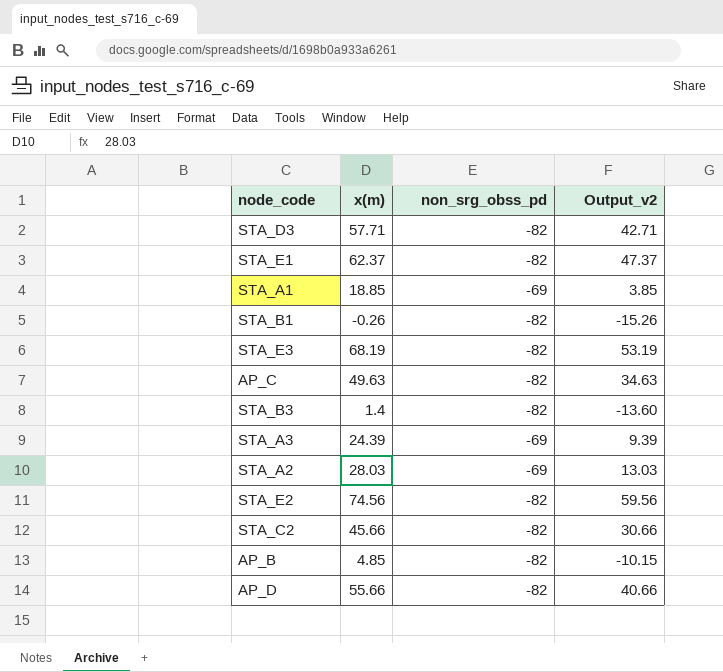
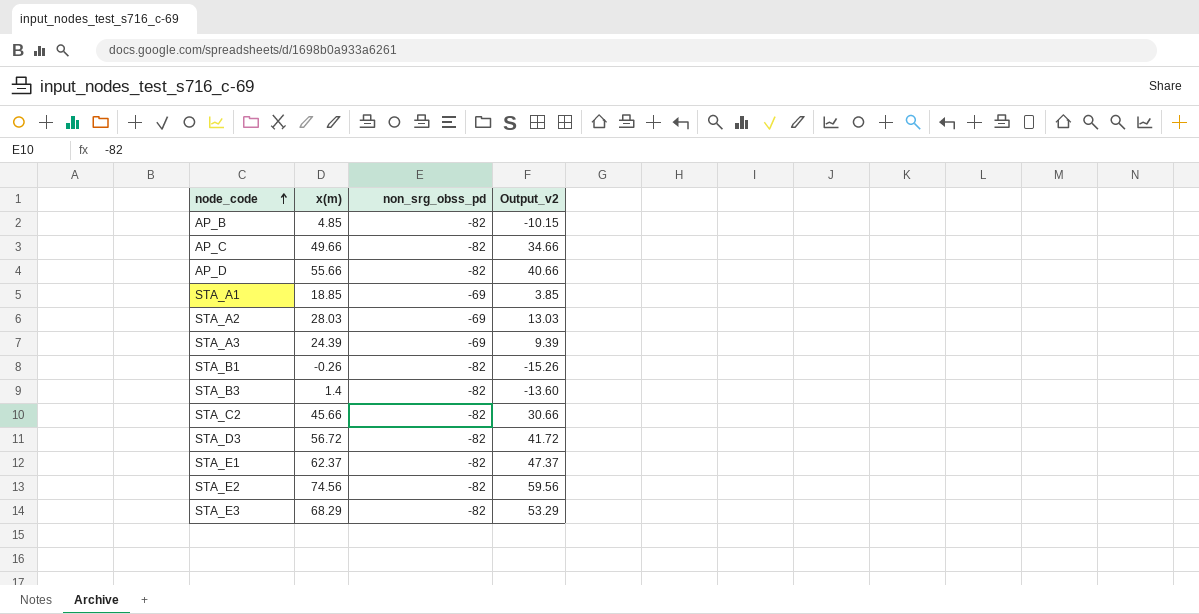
row order: none -> node_code ascending
AP_C | x(m): 49.63 -> 49.66
AP_C | Output_v2: 34.63 -> 34.66
STA_D3 | x(m): 57.71 -> 56.72
STA_D3 | Output_v2: 42.71 -> 41.72
STA_E3 | x(m): 68.19 -> 68.29
STA_E3 | Output_v2: 53.19 -> 53.29

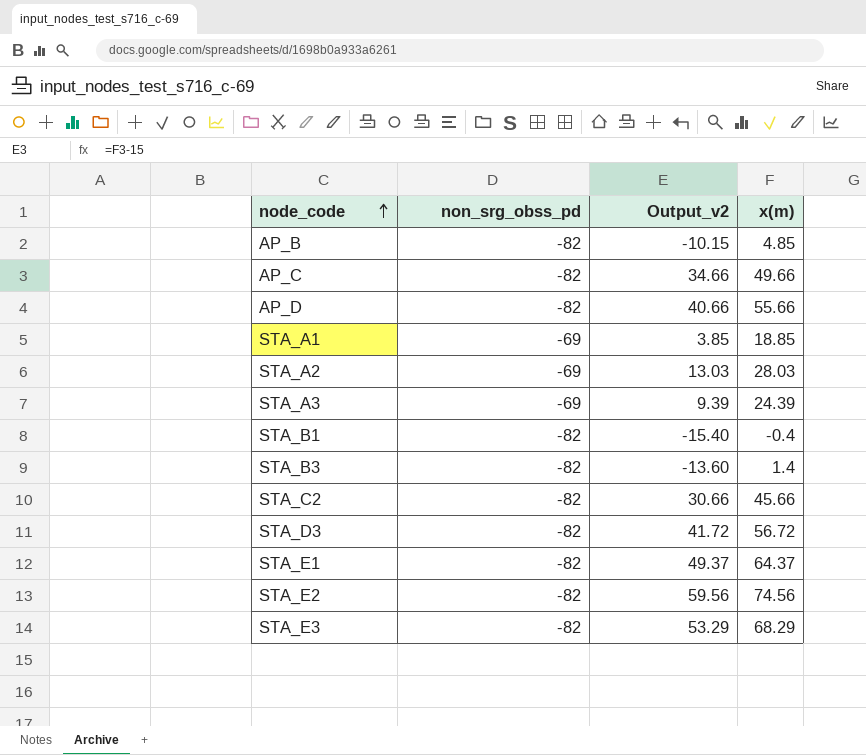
column x(m) | position: 2 -> 4
STA_B1 | Output_v2: -15.26 -> -15.40
STA_B1 | x(m): -0.26 -> -0.4
STA_E1 | Output_v2: 47.37 -> 49.37
STA_E1 | x(m): 62.37 -> 64.37

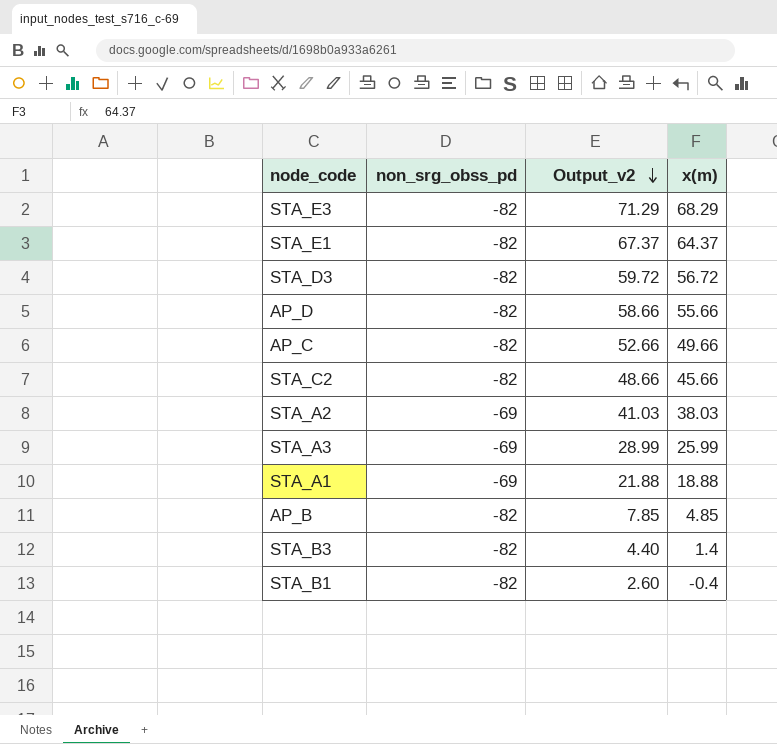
row order: node_code ascending -> Output_v2 descending
column Output_v2 | formula: [x(m)] - 15 -> [x(m)] + 3
row STA_E2: -82 | 59.56 | 74.56 -> none
STA_A2 | x(m): 28.03 -> 38.03
STA_A3 | x(m): 24.39 -> 25.99
STA_A1 | x(m): 18.85 -> 18.88

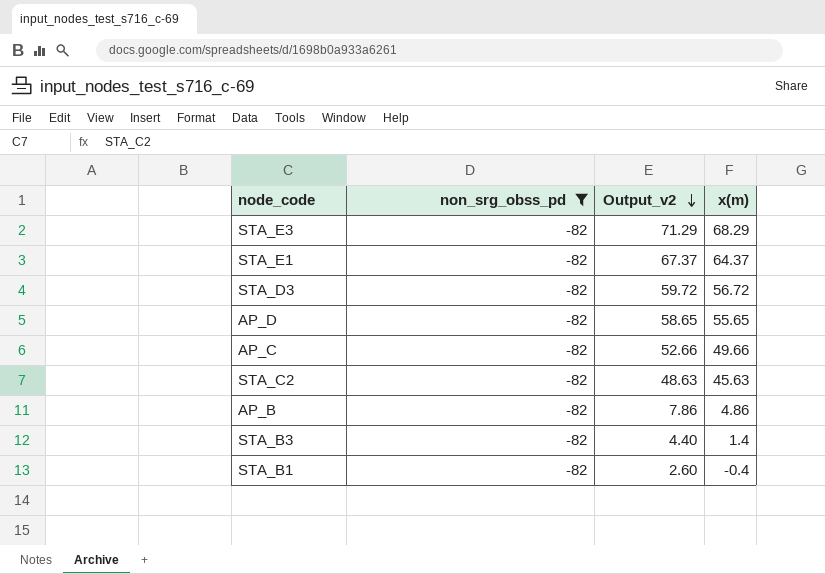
filter: none -> non_srg_obss_pd = -82
AP_D | Output_v2: 58.66 -> 58.65
AP_D | x(m): 55.66 -> 55.65
STA_C2 | Output_v2: 48.66 -> 48.63
STA_C2 | x(m): 45.66 -> 45.63
AP_B | Output_v2: 7.85 -> 7.86
AP_B | x(m): 4.85 -> 4.86

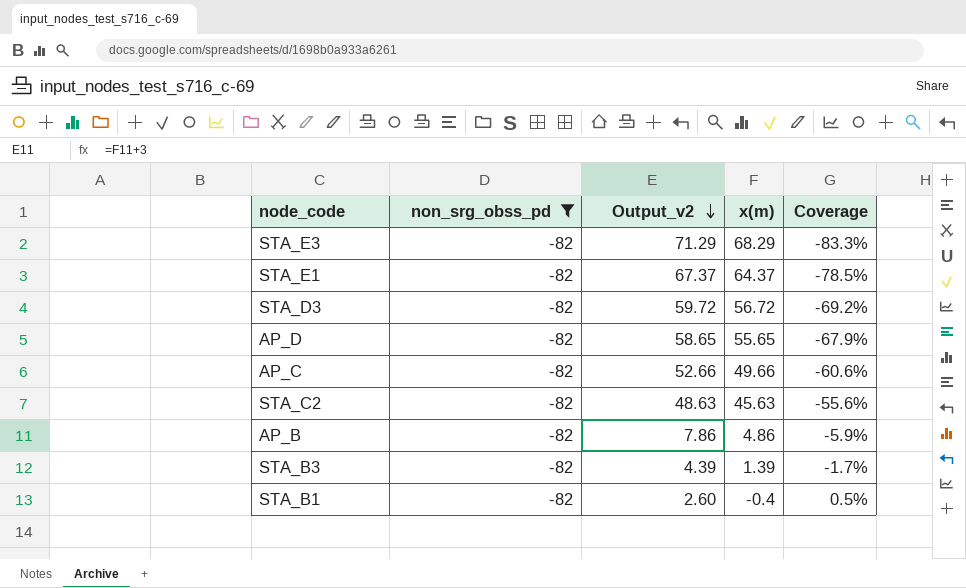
column Coverage | formula: none -> [x(m)] / [non_srg_obss_pd]
STA_B3 | Output_v2: 4.40 -> 4.39
STA_B3 | x(m): 1.4 -> 1.39

